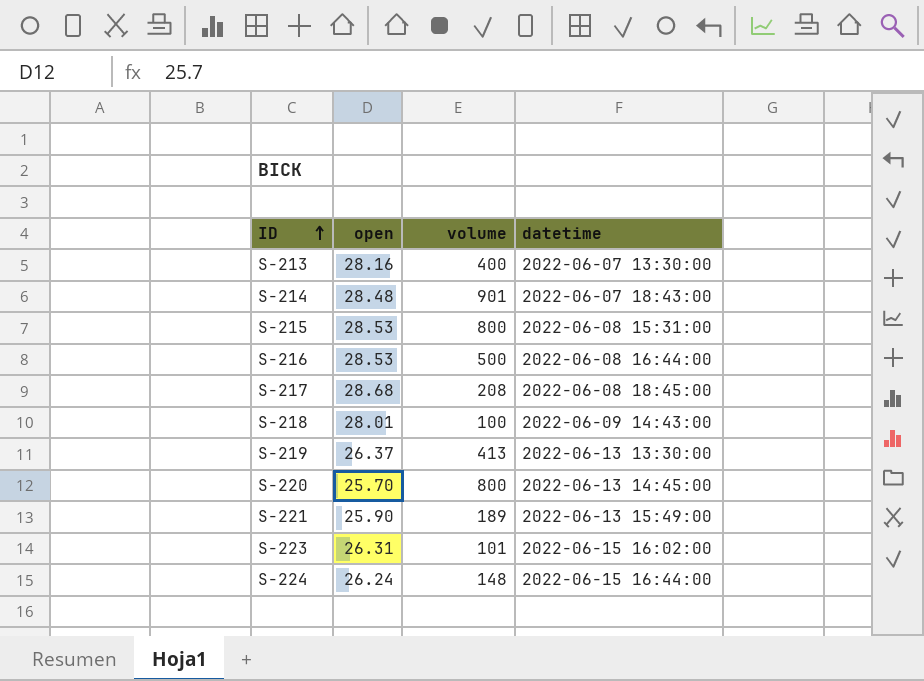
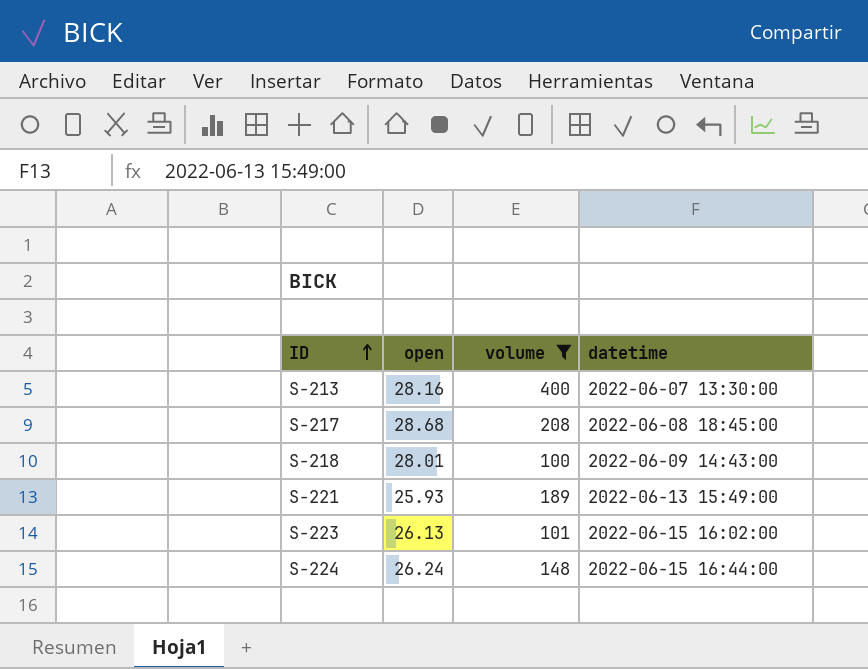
filter: none -> volume <= 400
S-221 | open: 25.90 -> 25.93
S-223 | open: 26.31 -> 26.13

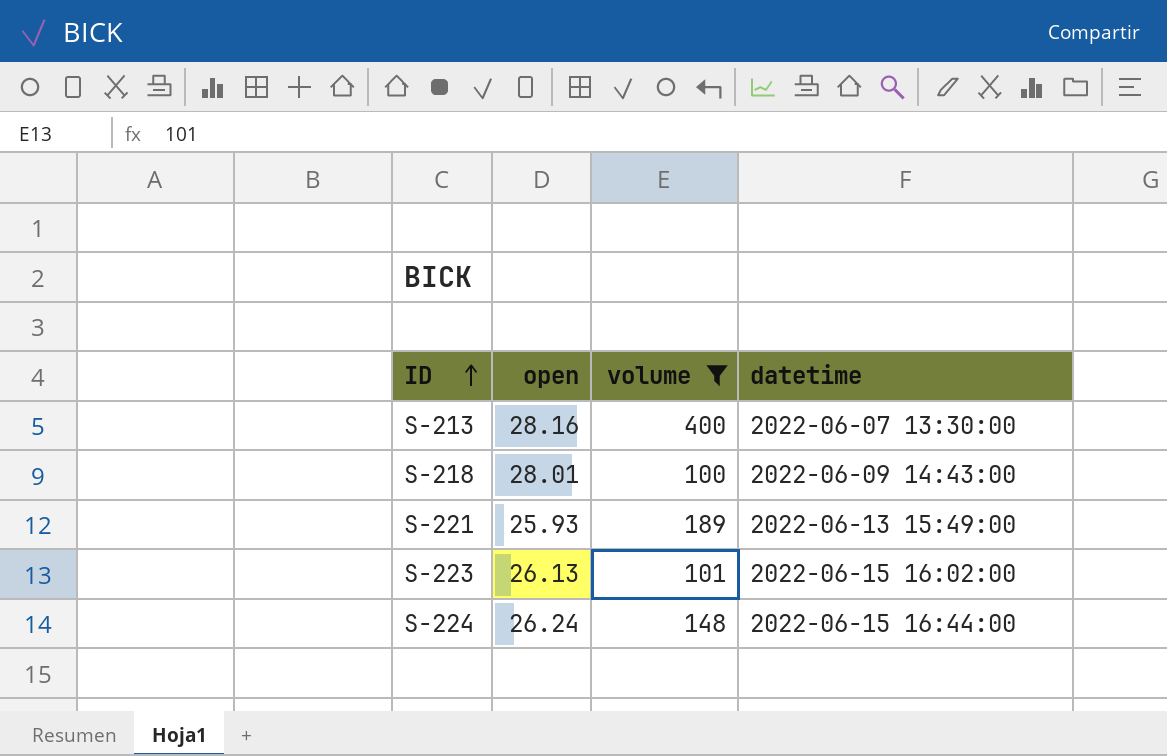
row S-217: 28.68 | 208 | 2022-06-08 18:45:00 -> none

